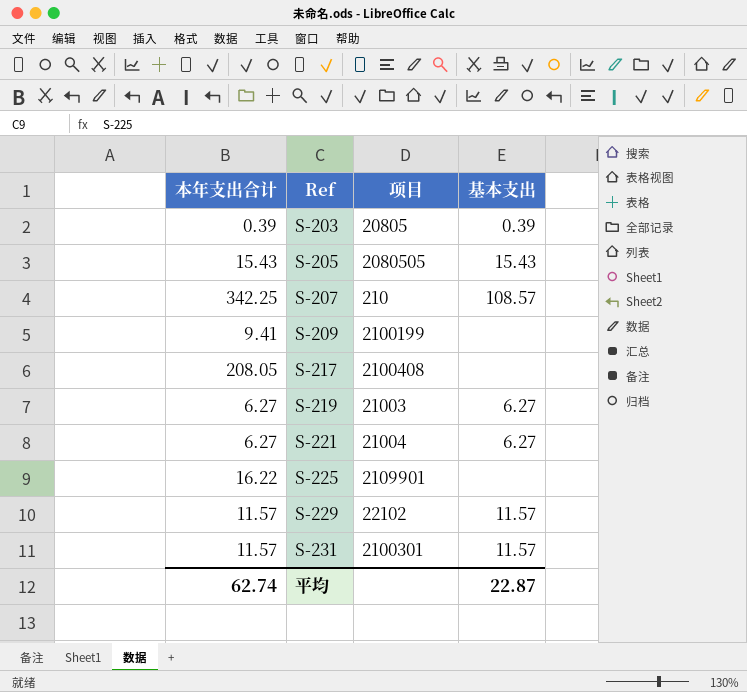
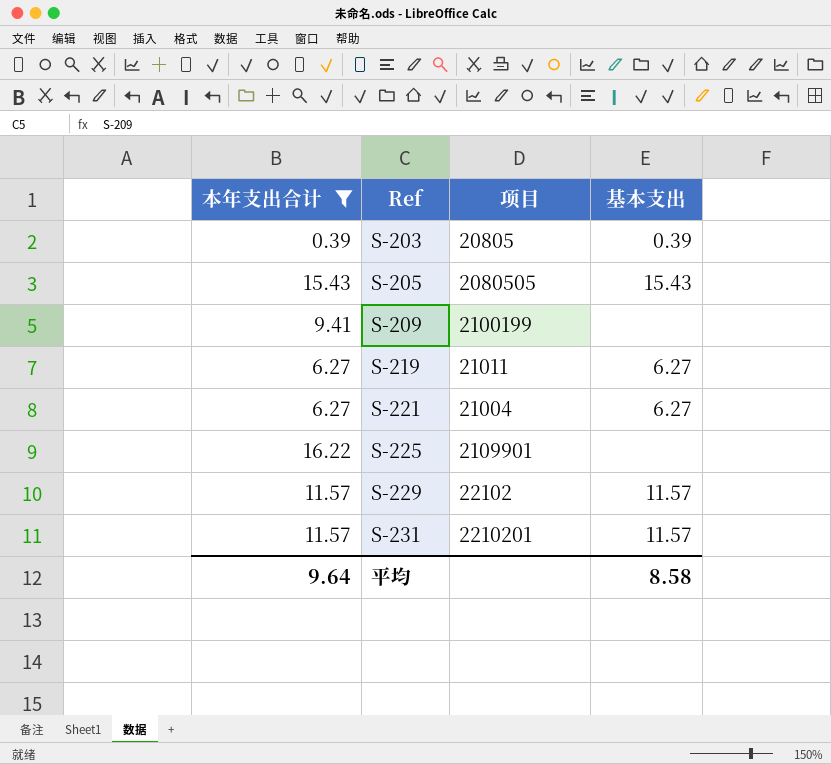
filter: none -> 本年支出合计 <= 16.22
S-219 | 项目: 21003 -> 21011
S-231 | 项目: 2100301 -> 2210201
平均 | 本年支出合计: 62.74 -> 9.64
平均 | 基本支出: 22.87 -> 8.58

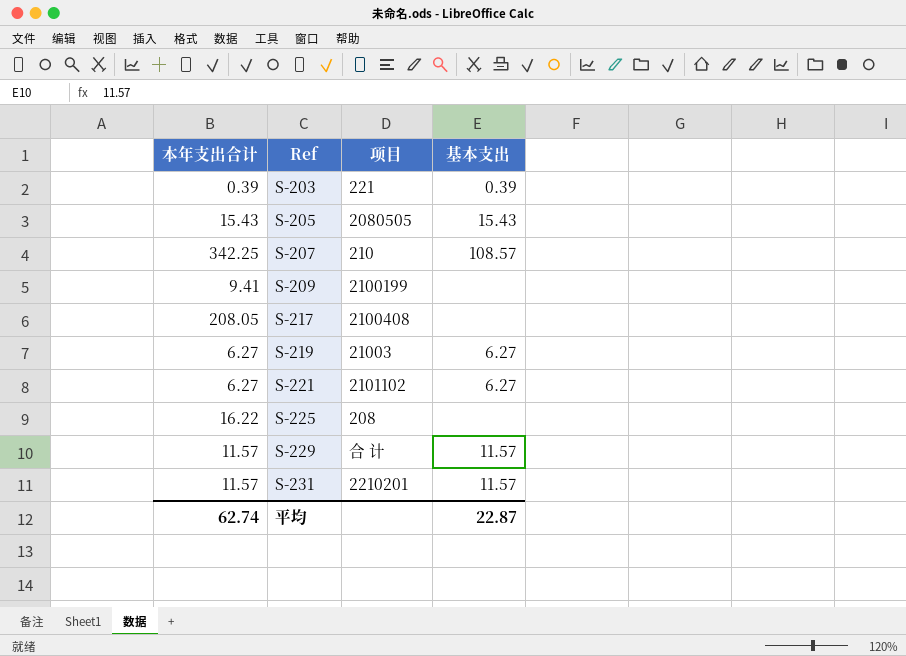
filter: 本年支出合计 <= 16.22 -> none
S-203 | 项目: 20805 -> 221
S-219 | 项目: 21011 -> 21003
S-221 | 项目: 21004 -> 2101102
S-225 | 项目: 2109901 -> 208
S-229 | 项目: 22102 -> 合 计
平均 | 本年支出合计: 9.64 -> 62.74
平均 | 基本支出: 8.58 -> 22.87

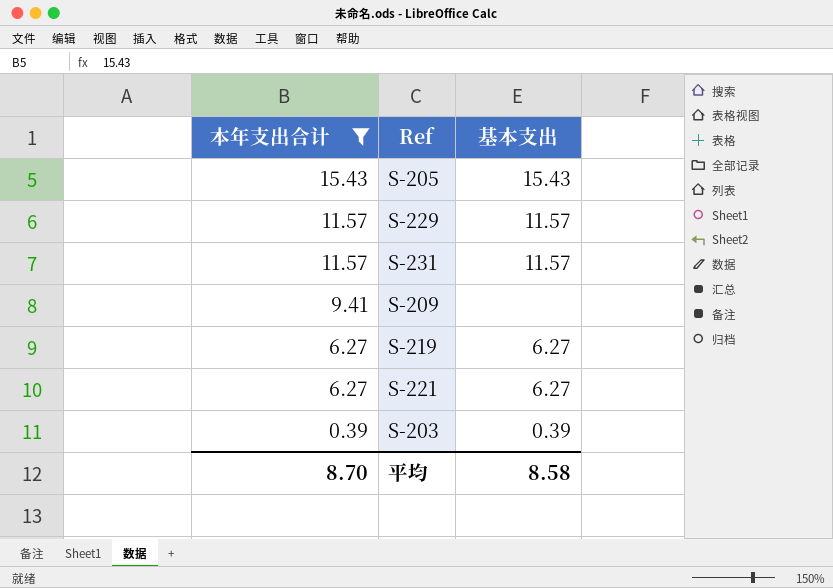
filter: none -> 本年支出合计 <= 15.43
row order: Ref ascending -> 本年支出合计 descending
column 项目 | position: 3 -> none
平均 | 本年支出合计: 62.74 -> 8.70
平均 | 基本支出: 22.87 -> 8.58

